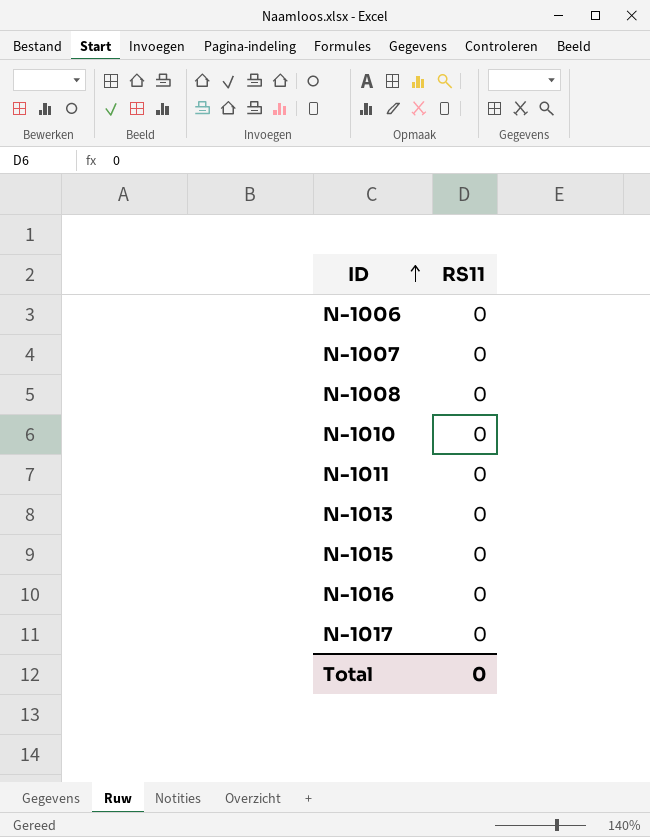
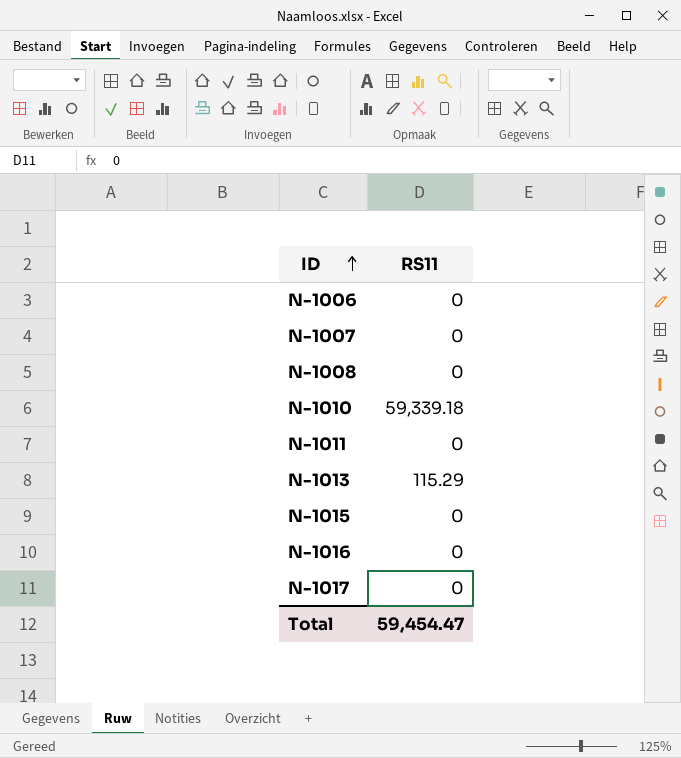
N-1010 | RS11: 0 -> 59,339.18
N-1013 | RS11: 0 -> 115.29
Total | RS11: 0 -> 59,454.47

